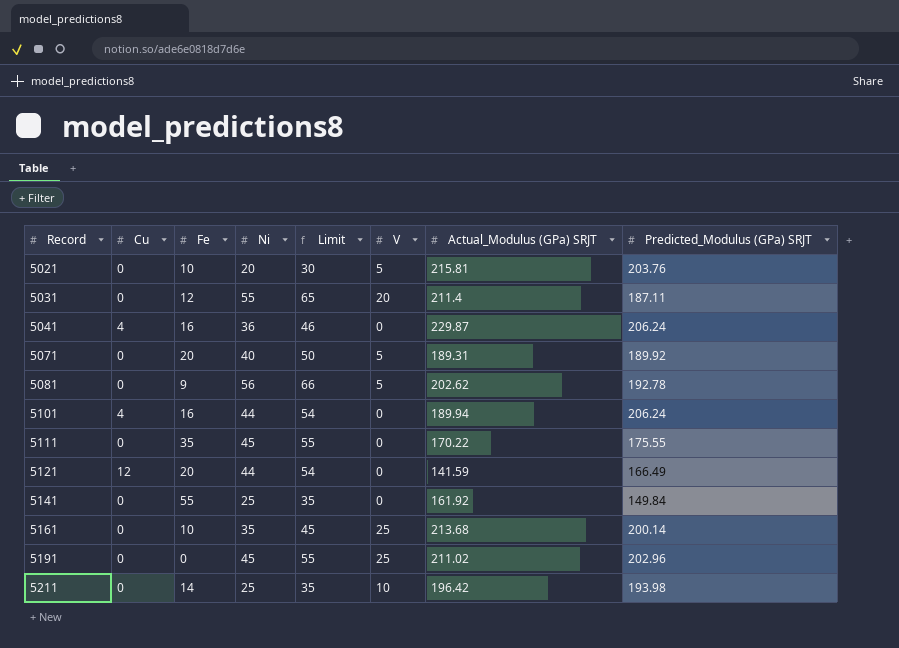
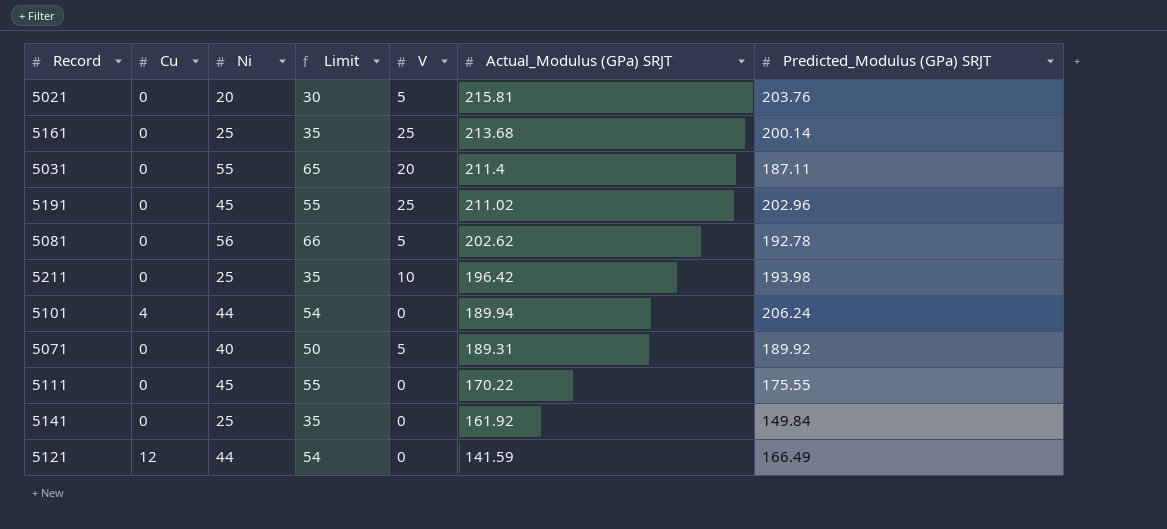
row order: Record ascending -> Actual_Modulus (GPa) SRJT descending
column Fe | position: 3 -> none
row 5041: 4 | 16 | 36 | 46 | 0 | 229.87 | 206.24 -> none
5161 | Ni: 35 -> 25
5161 | Limit: 45 -> 35

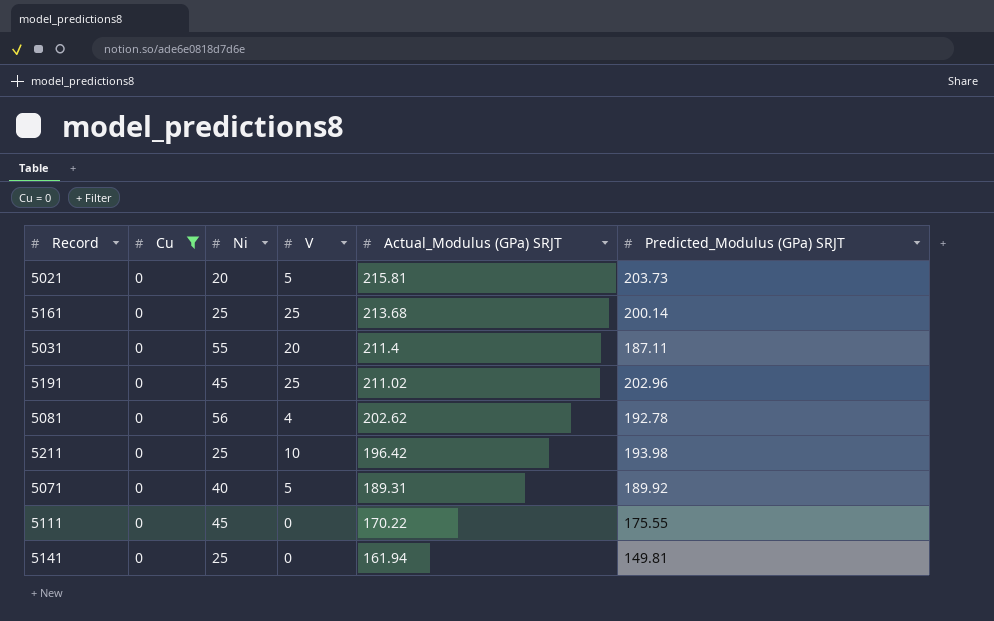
filter: none -> Cu = 0
column Limit | formula: [Ni] + 10 -> none
5021 | Predicted_Modulus (GPa) SRJT: 203.76 -> 203.73
5081 | V: 5 -> 4
5141 | Actual_Modulus (GPa) SRJT: 161.92 -> 161.94
5141 | Predicted_Modulus (GPa) SRJT: 149.84 -> 149.81

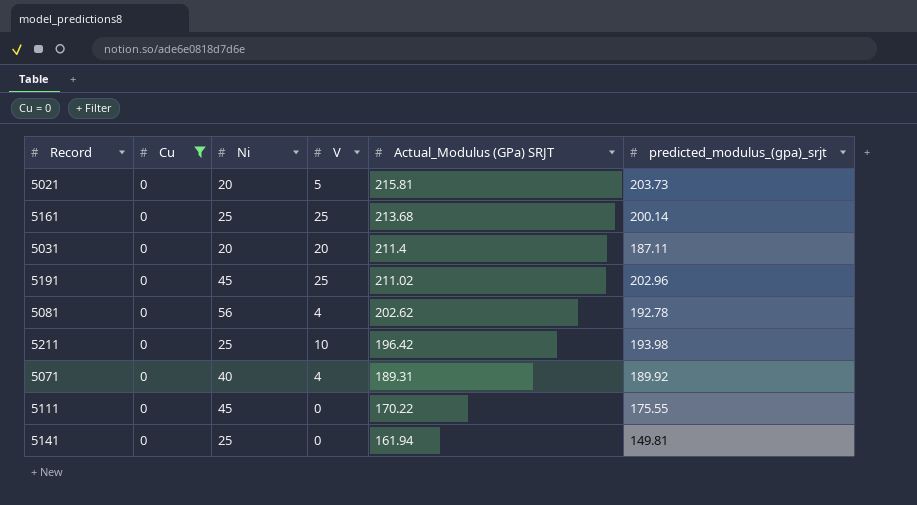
column name: Predicted_Modulus (GPa) SRJT -> predicted_modulus_(gpa)_srjt
5031 | Ni: 55 -> 20
5071 | V: 5 -> 4

